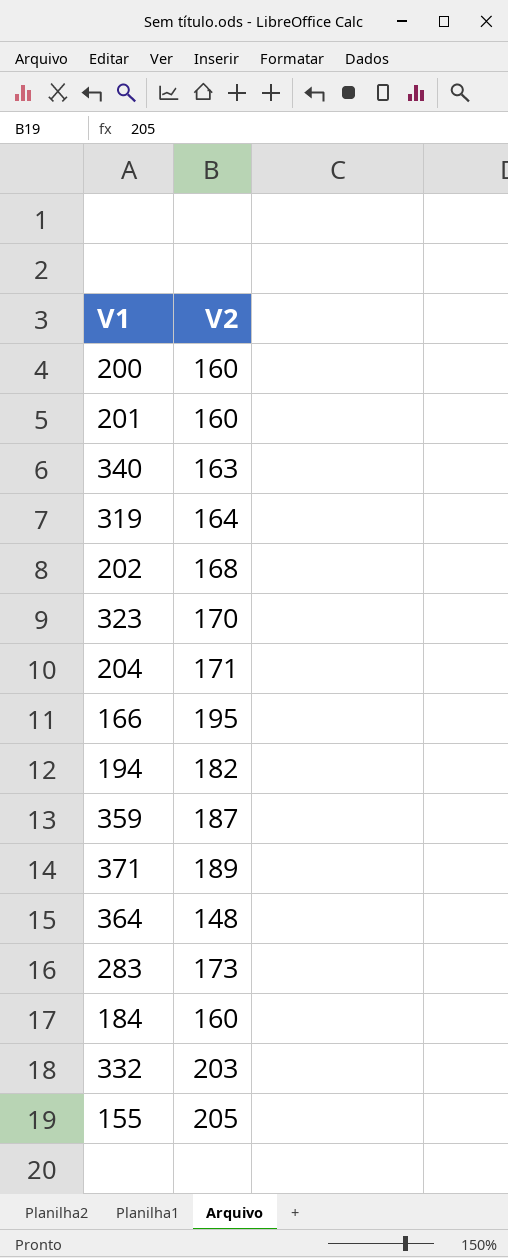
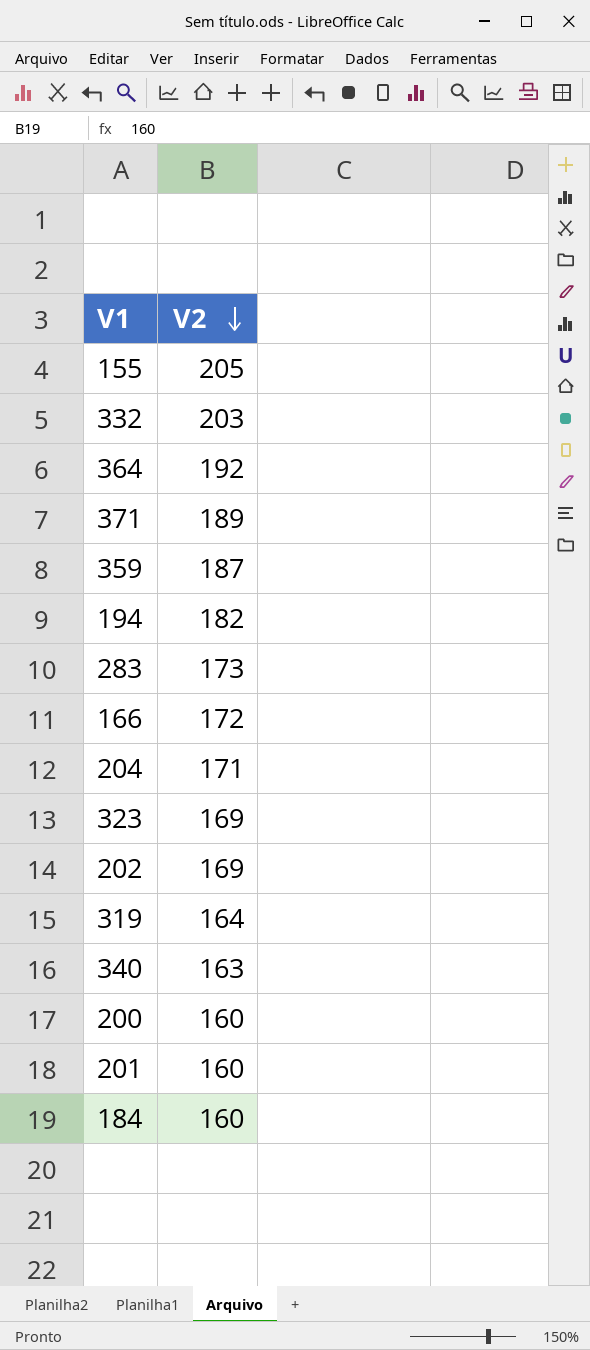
row order: none -> V2 descending
364 | V2: 148 -> 192
166 | V2: 195 -> 172
323 | V2: 170 -> 169
202 | V2: 168 -> 169

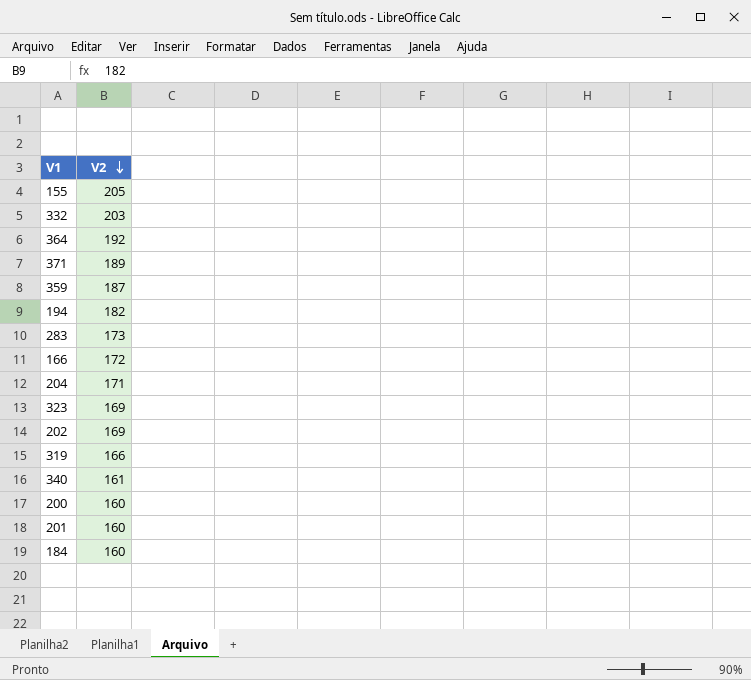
319 | V2: 164 -> 166
340 | V2: 163 -> 161

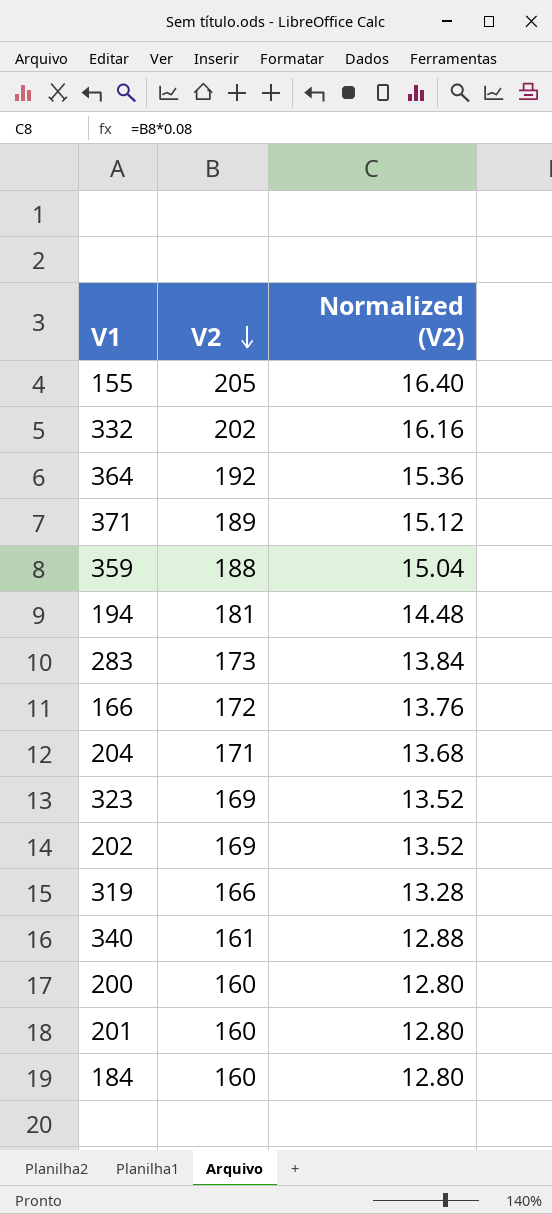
column Normalized (V2) | formula: none -> [V2] * 0.08
332 | V2: 203 -> 202
359 | V2: 187 -> 188
194 | V2: 182 -> 181

